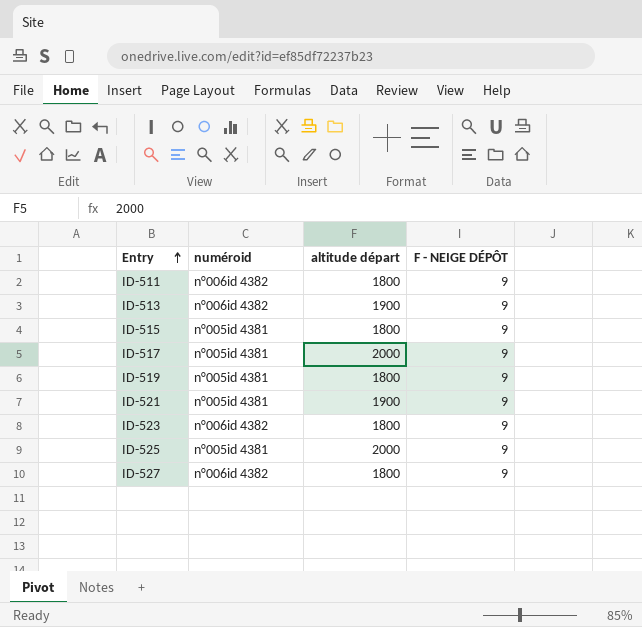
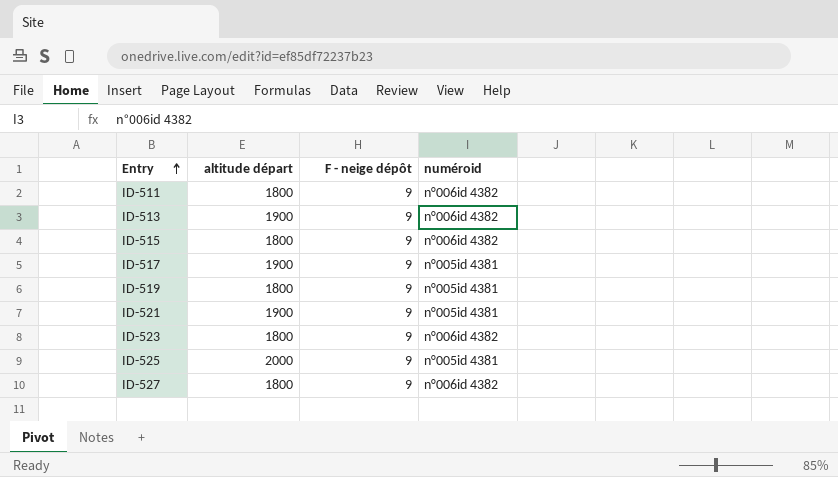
column name: F - NEIGE DÉPÔT -> F - neige dépôt
column numéroid | position: 2 -> 4
ID-515 | numéroid: n°005id 4381 -> n°006id 4382
ID-517 | altitude départ: 2000 -> 1900

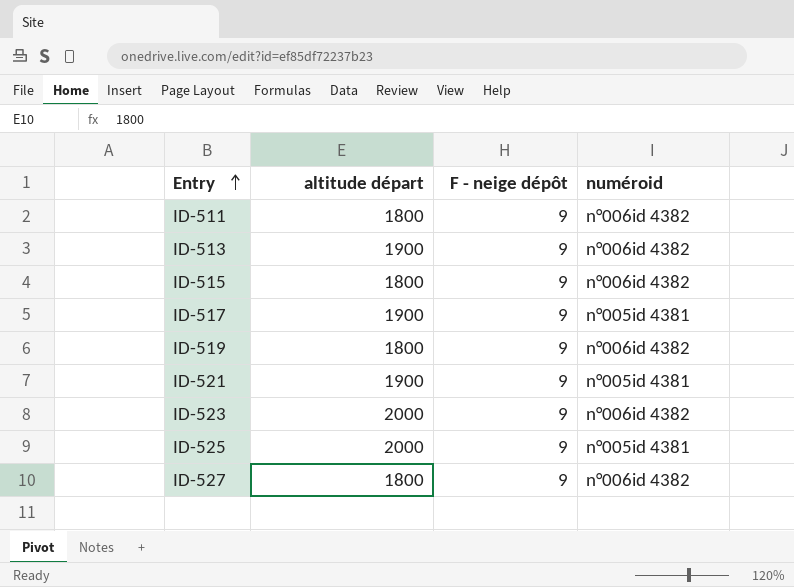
ID-519 | numéroid: n°005id 4381 -> n°006id 4382
ID-523 | altitude départ: 1800 -> 2000

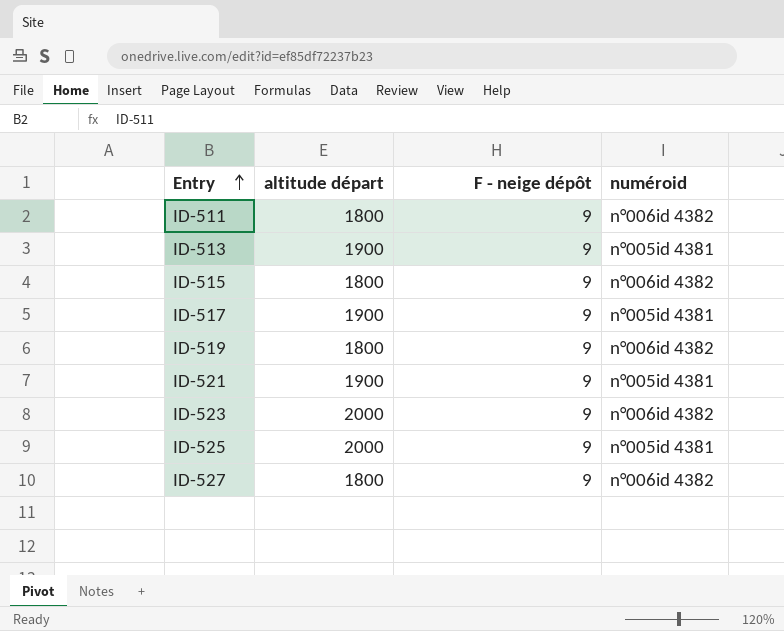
ID-513 | numéroid: n°006id 4382 -> n°005id 4381

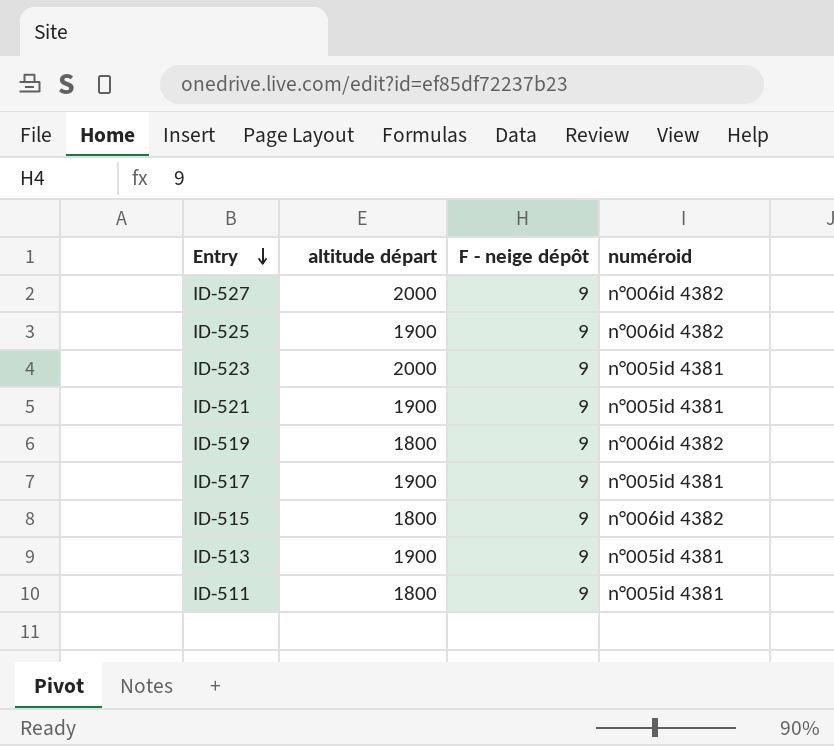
row order: Entry ascending -> Entry descending
ID-527 | altitude départ: 1800 -> 2000
ID-525 | altitude départ: 2000 -> 1900
ID-525 | numéroid: n°005id 4381 -> n°006id 4382
ID-523 | numéroid: n°006id 4382 -> n°005id 4381
ID-511 | numéroid: n°006id 4382 -> n°005id 4381

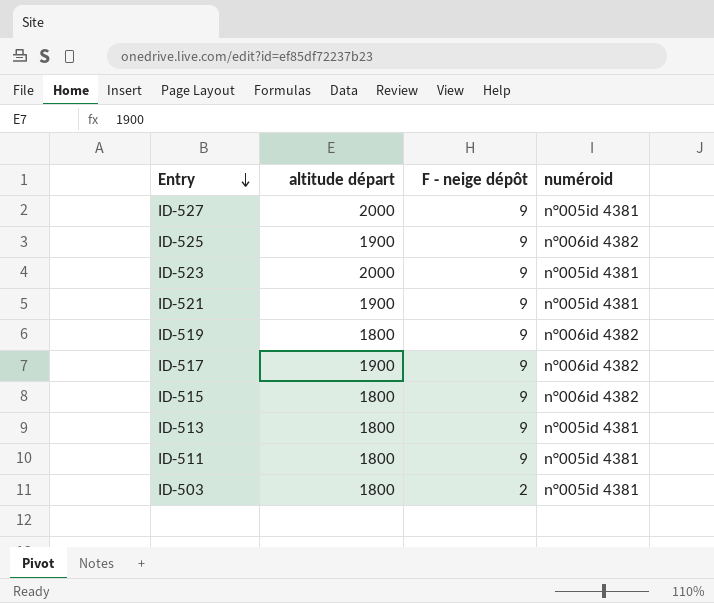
ID-527 | numéroid: n°006id 4382 -> n°005id 4381
ID-517 | numéroid: n°005id 4381 -> n°006id 4382
ID-513 | altitude départ: 1900 -> 1800
row ID-503: none -> 1800 | 2 | n°005id 4381

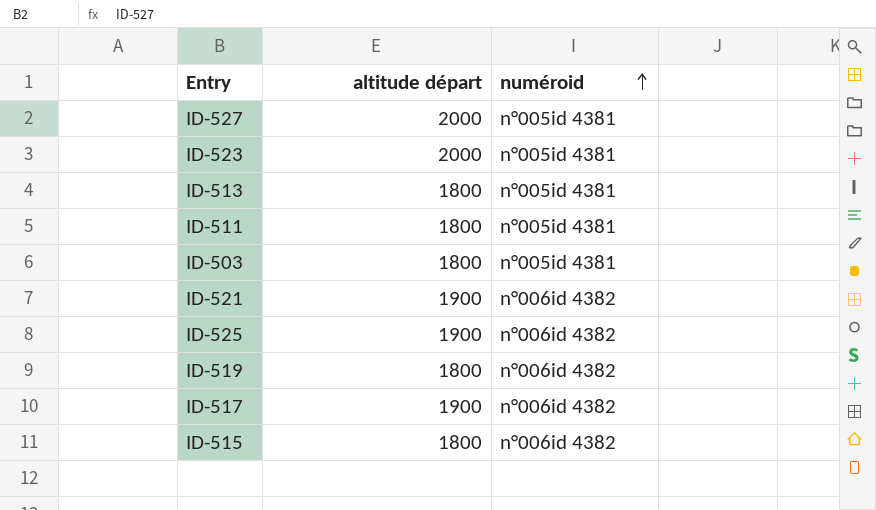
row order: Entry descending -> numéroid ascending
column F - neige dépôt | position: 3 -> none
ID-521 | numéroid: n°005id 4381 -> n°006id 4382

